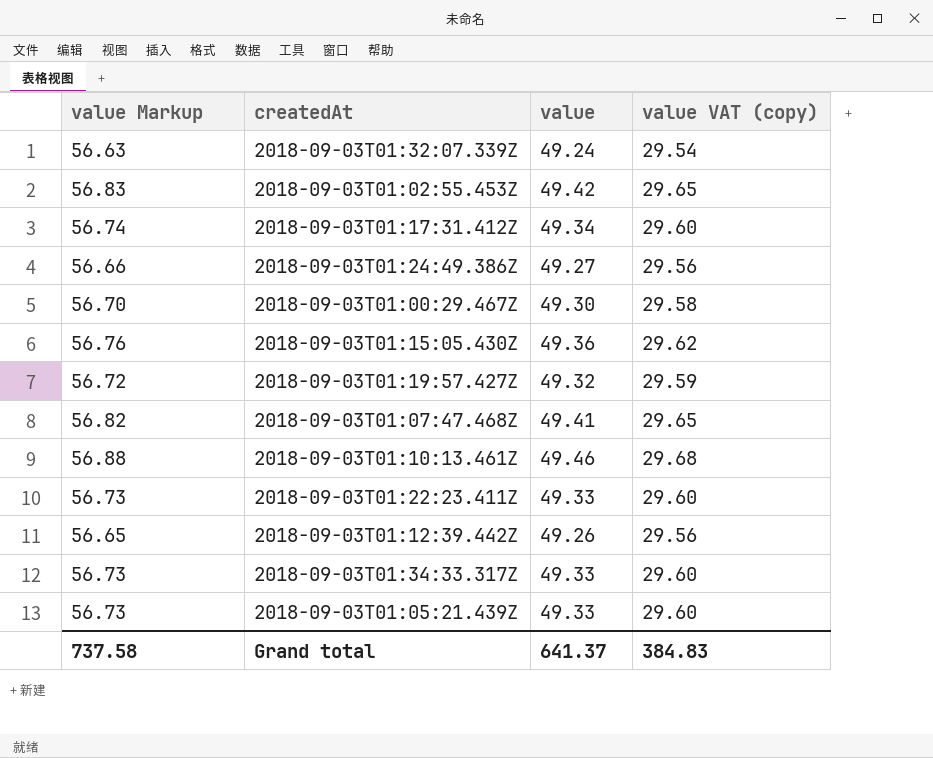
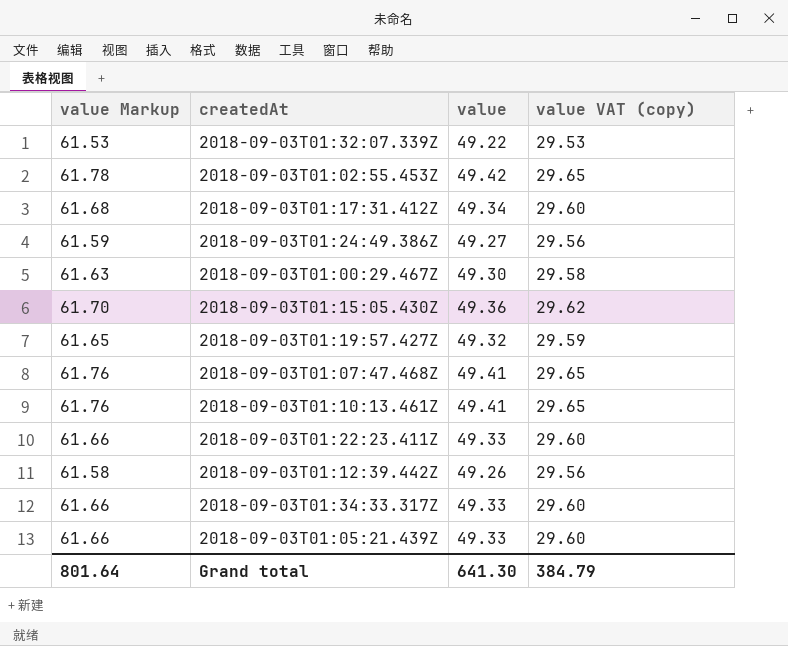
column value Markup | formula: [value] * 1.15 -> [value] * 1.25
2018-09-03T01:32:07.339Z | value: 49.24 -> 49.22
2018-09-03T01:32:07.339Z | value VAT (copy): 29.54 -> 29.53
2018-09-03T01:10:13.461Z | value: 49.46 -> 49.41
2018-09-03T01:10:13.461Z | value VAT (copy): 29.68 -> 29.65
Grand total | value Markup: 737.58 -> 801.64
Grand total | value: 641.37 -> 641.30
Grand total | value VAT (copy): 384.83 -> 384.79

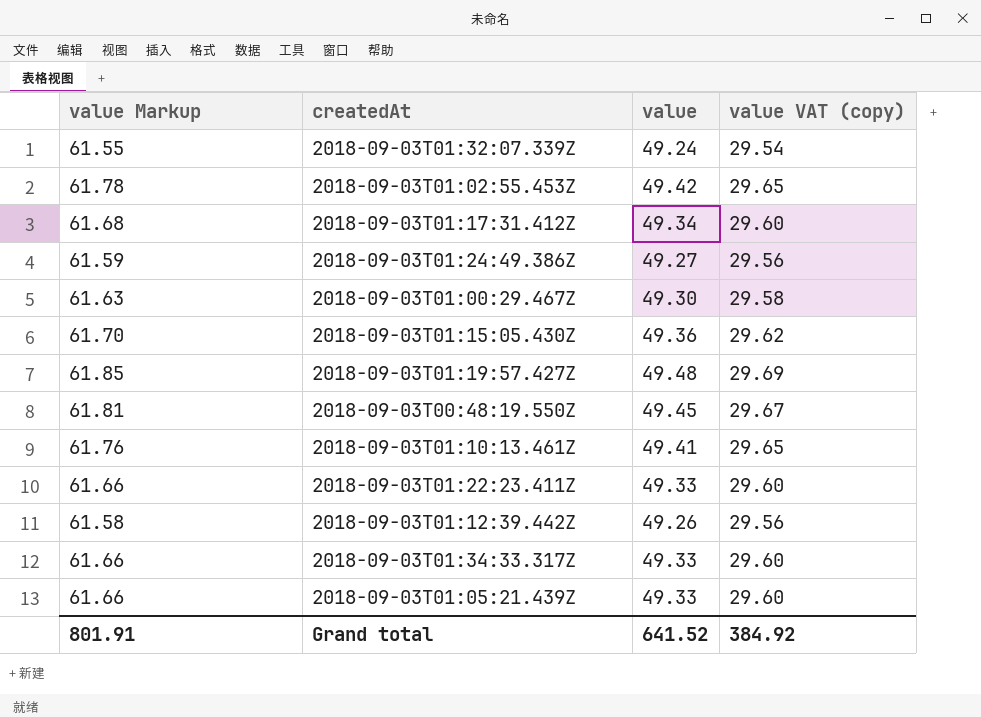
row 2018-09-03T01:07:47.468Z: 61.76 | 49.41 | 29.65 -> none
2018-09-03T01:32:07.339Z | value Markup: 61.53 -> 61.55
2018-09-03T01:32:07.339Z | value: 49.22 -> 49.24
2018-09-03T01:32:07.339Z | value VAT (copy): 29.53 -> 29.54
2018-09-03T01:19:57.427Z | value Markup: 61.65 -> 61.85
2018-09-03T01:19:57.427Z | value: 49.32 -> 49.48
2018-09-03T01:19:57.427Z | value VAT (copy): 29.59 -> 29.69
row 2018-09-03T00:48:19.550Z: none -> 61.81 | 49.45 | 29.67
Grand total | value Markup: 801.64 -> 801.91
Grand total | value: 641.30 -> 641.52
Grand total | value VAT (copy): 384.79 -> 384.92

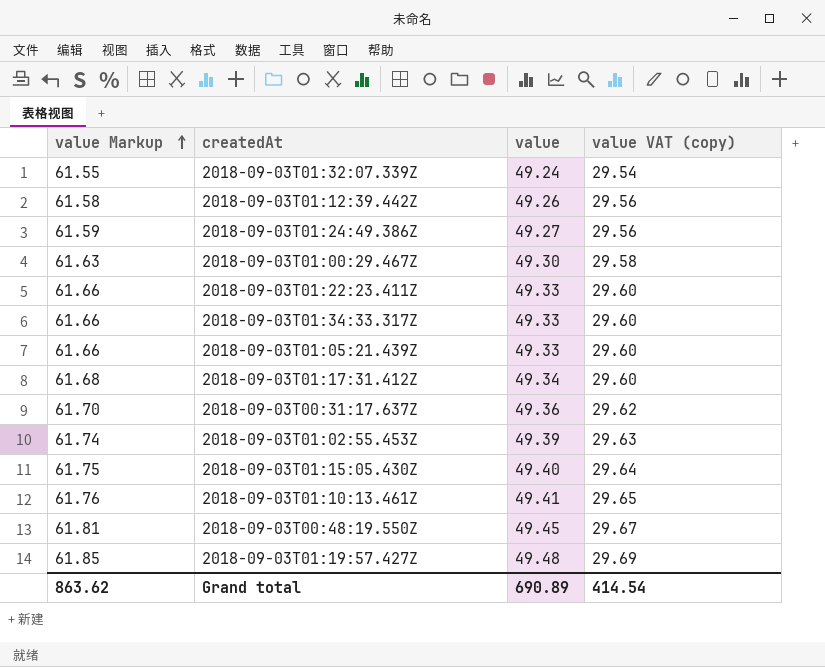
row order: none -> value Markup ascending
row 2018-09-03T00:31:17.637Z: none -> 61.70 | 49.36 | 29.62
2018-09-03T01:02:55.453Z | value Markup: 61.78 -> 61.74
2018-09-03T01:02:55.453Z | value: 49.42 -> 49.39
2018-09-03T01:02:55.453Z | value VAT (copy): 29.65 -> 29.63
2018-09-03T01:15:05.430Z | value Markup: 61.70 -> 61.75
2018-09-03T01:15:05.430Z | value: 49.36 -> 49.40
2018-09-03T01:15:05.430Z | value VAT (copy): 29.62 -> 29.64
Grand total | value Markup: 801.91 -> 863.62
Grand total | value: 641.52 -> 690.89
Grand total | value VAT (copy): 384.92 -> 414.54

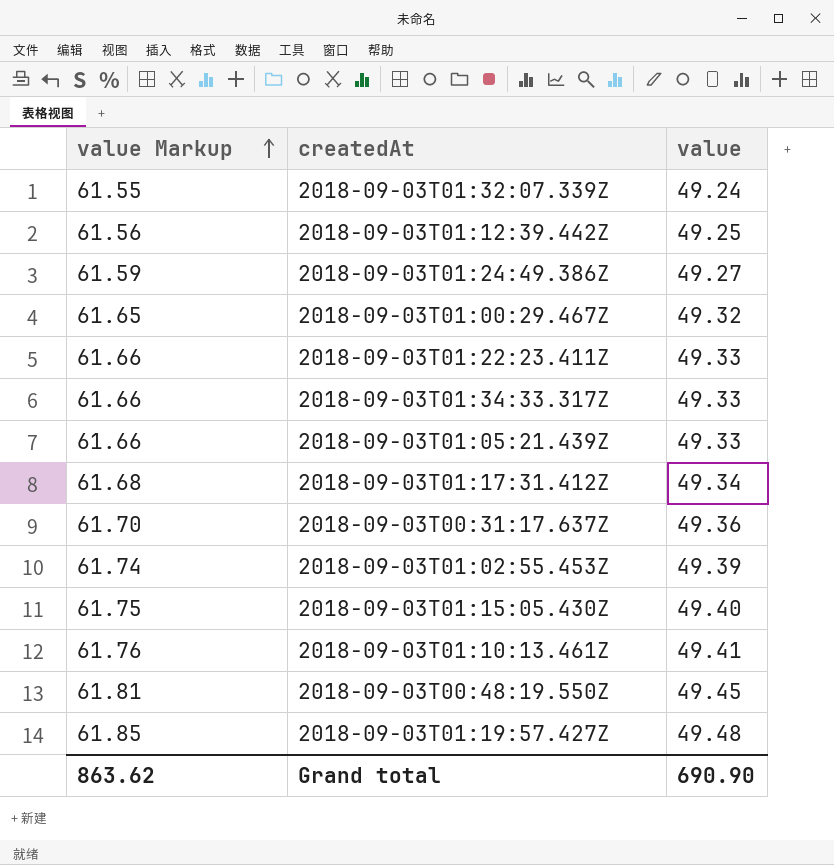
column value VAT (copy) | formula: [value] * 0.6 -> none
2018-09-03T01:12:39.442Z | value Markup: 61.58 -> 61.56
2018-09-03T01:12:39.442Z | value: 49.26 -> 49.25
2018-09-03T01:00:29.467Z | value Markup: 61.63 -> 61.65
2018-09-03T01:00:29.467Z | value: 49.30 -> 49.32
Grand total | value: 690.89 -> 690.90

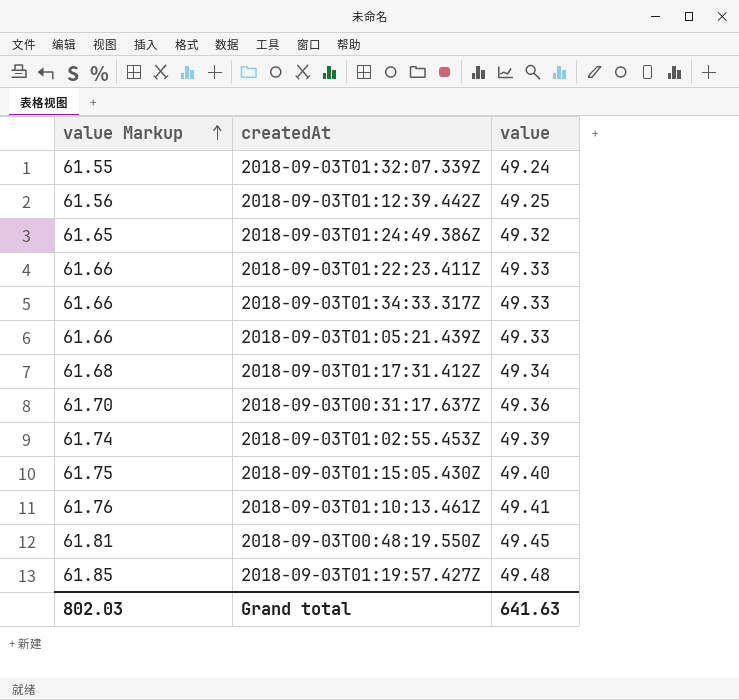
row 2018-09-03T01:00:29.467Z: 61.65 | 49.32 -> none
2018-09-03T01:24:49.386Z | value Markup: 61.59 -> 61.65
2018-09-03T01:24:49.386Z | value: 49.27 -> 49.32
Grand total | value Markup: 863.62 -> 802.03
Grand total | value: 690.90 -> 641.63

